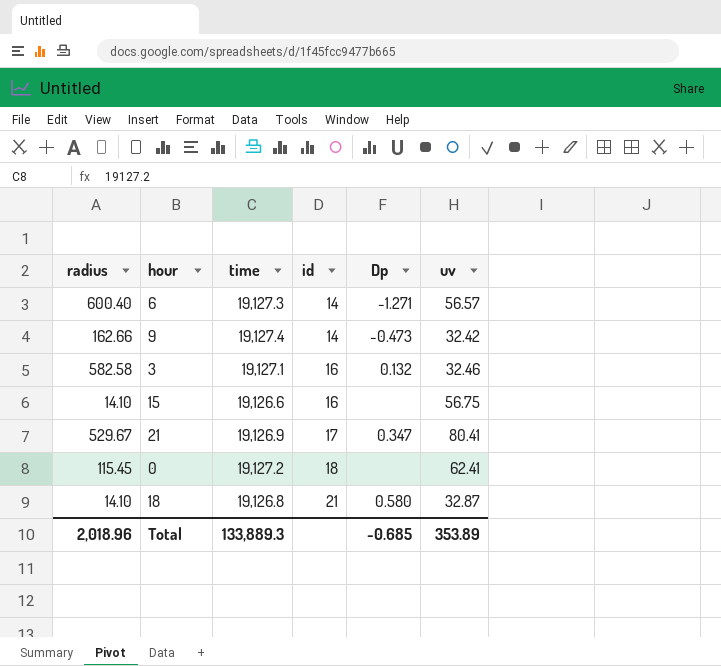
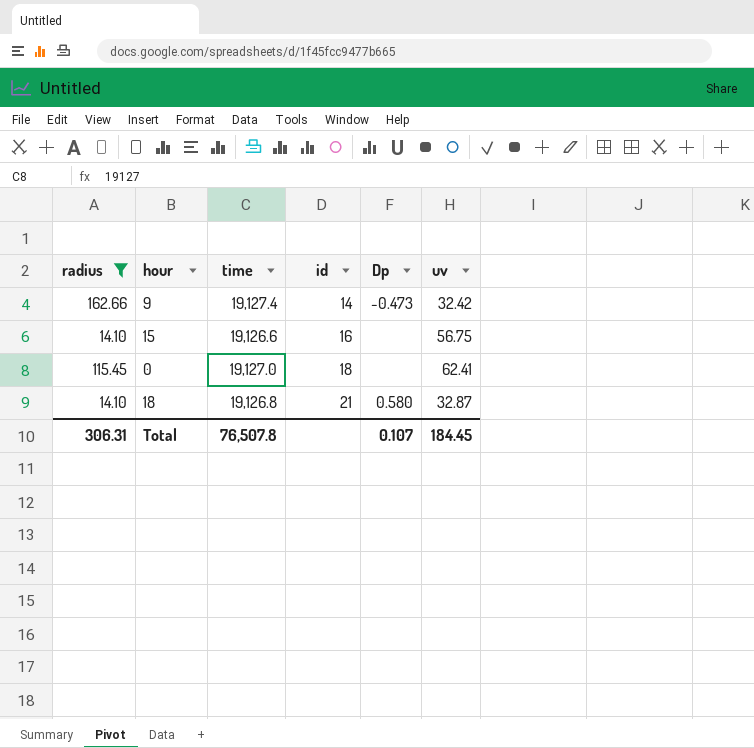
filter: none -> radius <= 162.66
0 | time: 19,127.2 -> 19,127.0
Total | radius: 2,018.96 -> 306.31
Total | time: 133,889.3 -> 76,507.8
Total | Dp: -0.685 -> 0.107
Total | uv: 353.89 -> 184.45

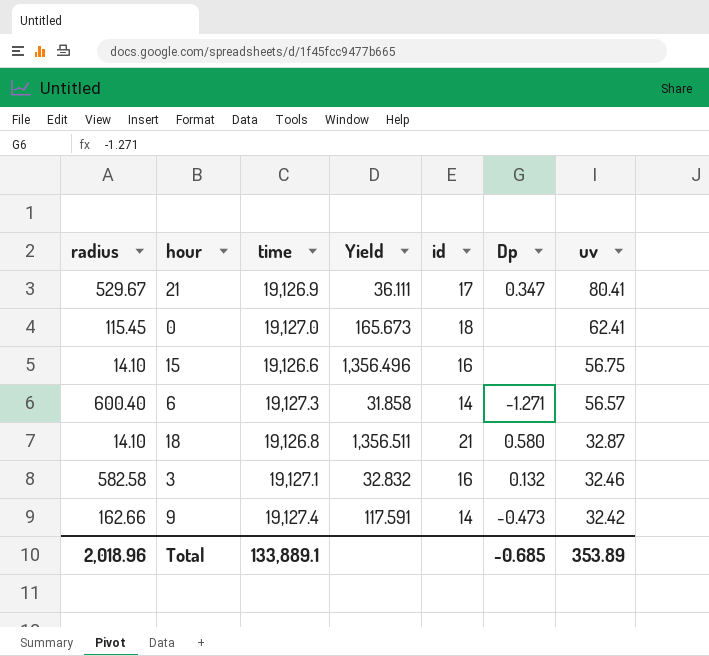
filter: radius <= 162.66 -> none
row order: id ascending -> uv descending
column Yield | formula: none -> [time] / [radius]
Total | radius: 306.31 -> 2,018.96
Total | time: 76,507.8 -> 133,889.1
Total | Dp: 0.107 -> -0.685
Total | uv: 184.45 -> 353.89

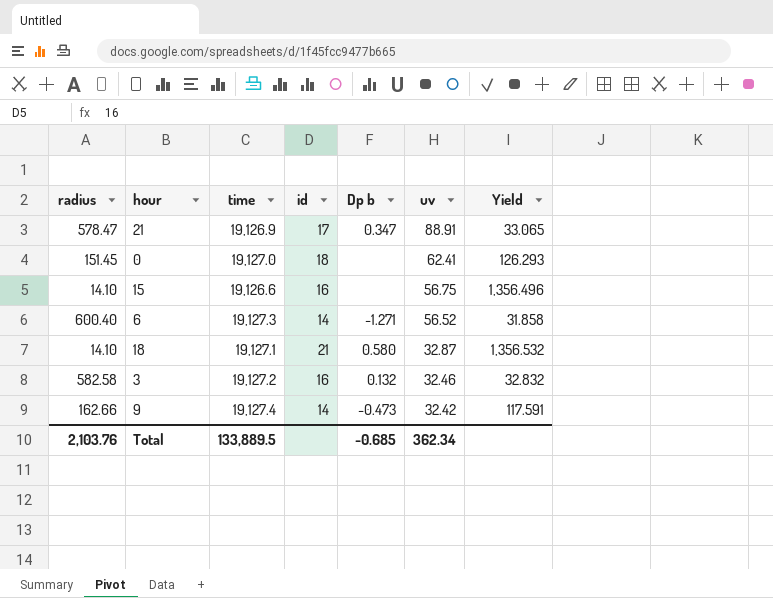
column name: Dp -> Dp b
column Yield | position: 4 -> 7
21 | radius: 529.67 -> 578.47
21 | uv: 80.41 -> 88.91
21 | Yield: 36.111 -> 33.065
0 | radius: 115.45 -> 151.45
0 | Yield: 165.673 -> 126.293
6 | uv: 56.57 -> 56.52
18 | time: 19,126.8 -> 19,127.1
18 | Yield: 1,356.511 -> 1,356.532
3 | time: 19,127.1 -> 19,127.2
Total | radius: 2,018.96 -> 2,103.76
Total | time: 133,889.1 -> 133,889.5
Total | uv: 353.89 -> 362.34

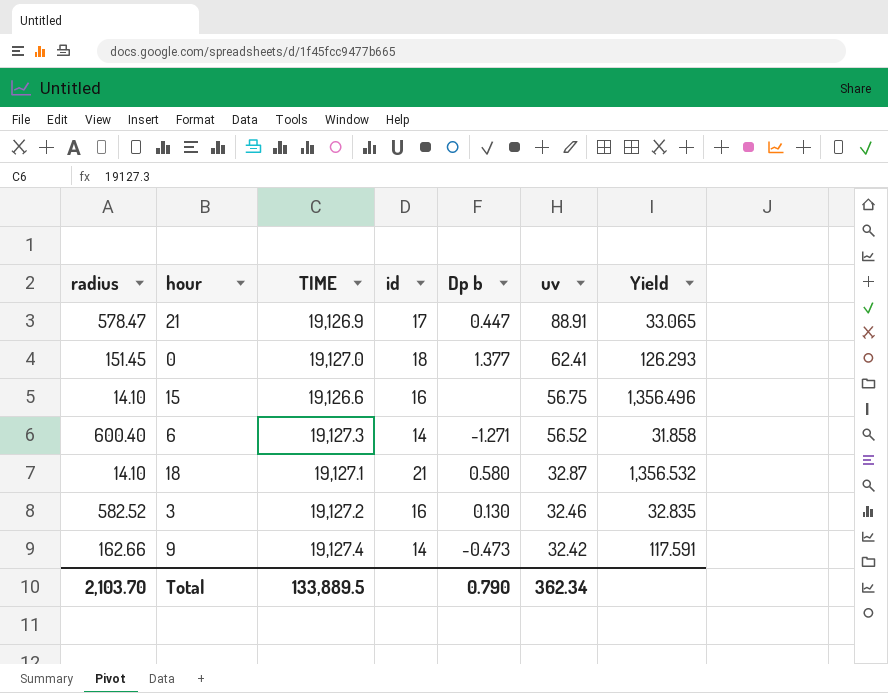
column name: time -> TIME
21 | Dp b: 0.347 -> 0.447
0 | Dp b: none -> 1.377
3 | radius: 582.58 -> 582.52
3 | Dp b: 0.132 -> 0.130
3 | Yield: 32.832 -> 32.835
Total | radius: 2,103.76 -> 2,103.70
Total | Dp b: -0.685 -> 0.790

